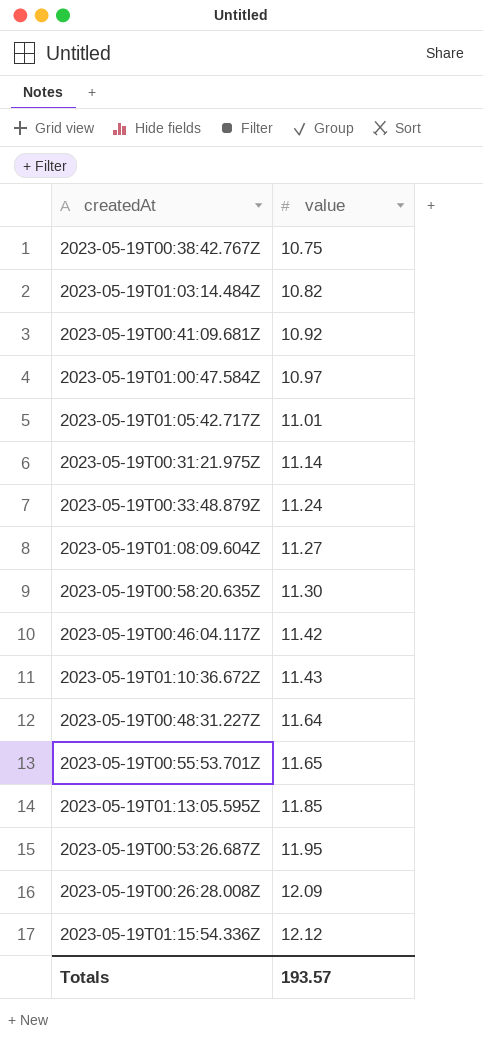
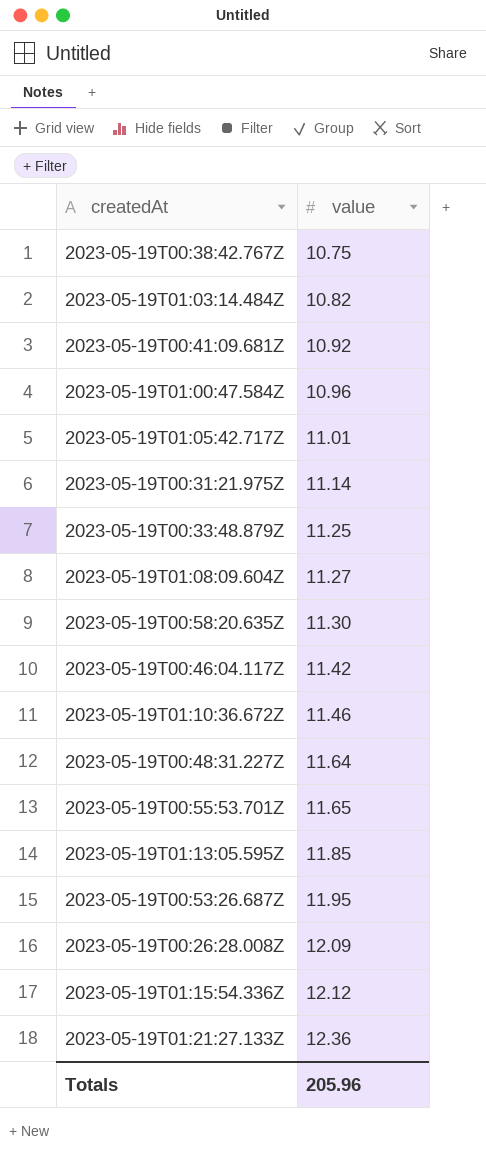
2023-05-19T01:00:47.584Z | value: 10.97 -> 10.96
2023-05-19T00:33:48.879Z | value: 11.24 -> 11.25
2023-05-19T01:10:36.672Z | value: 11.43 -> 11.46
row 2023-05-19T01:21:27.133Z: none -> 12.36
Totals | value: 193.57 -> 205.96

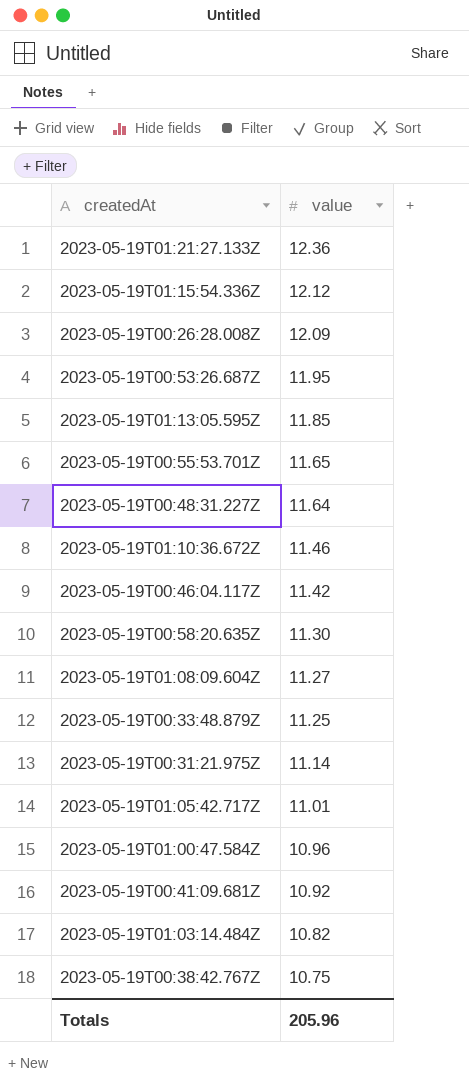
row order: value ascending -> value descending

